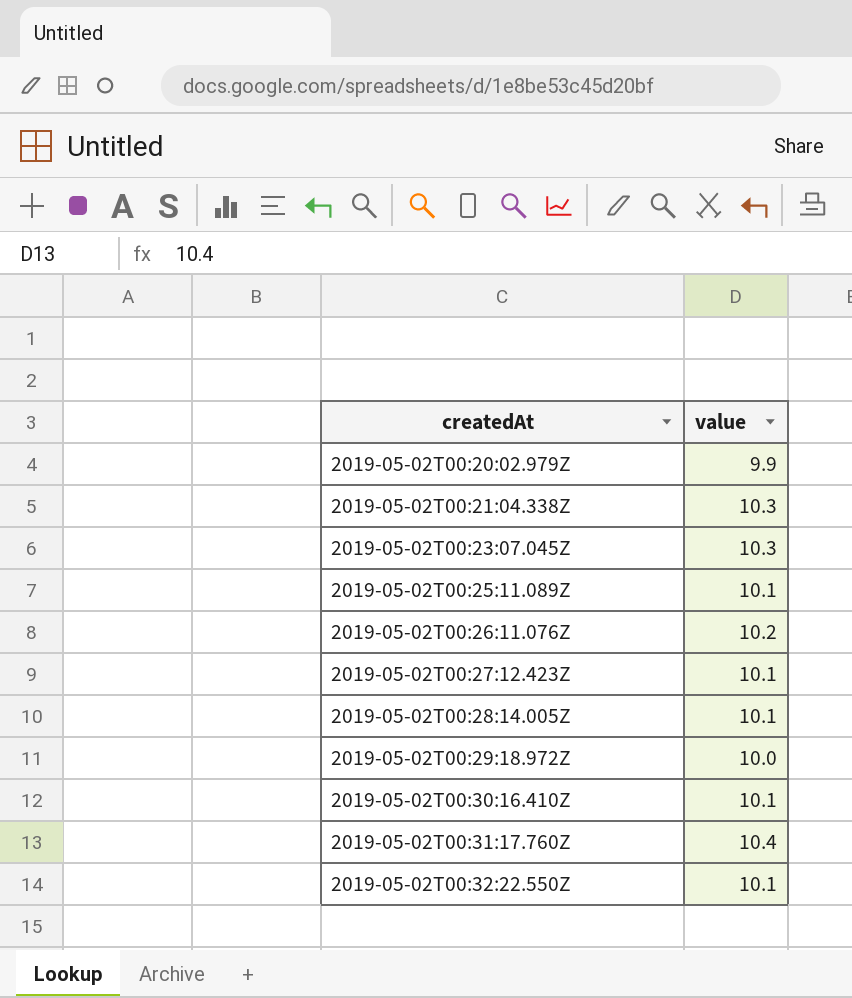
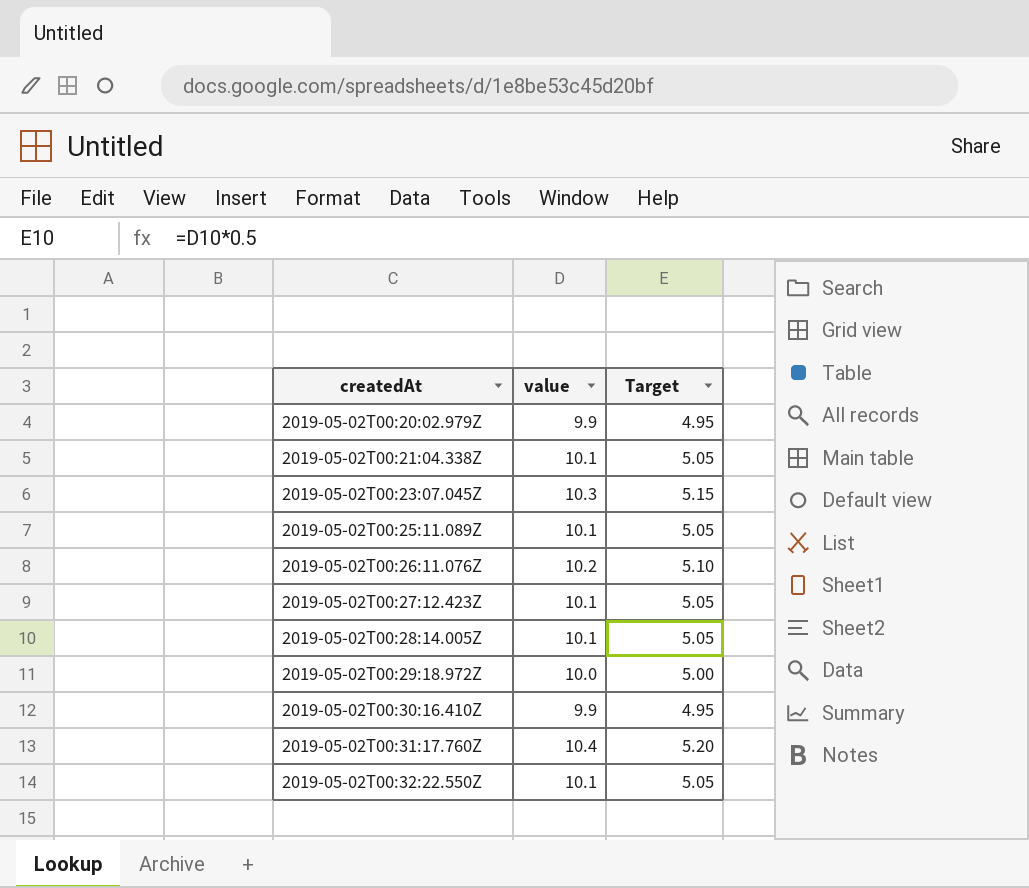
column Target | formula: none -> [value] * 0.5
2019-05-02T00:21:04.338Z | value: 10.3 -> 10.1
2019-05-02T00:30:16.410Z | value: 10.1 -> 9.9

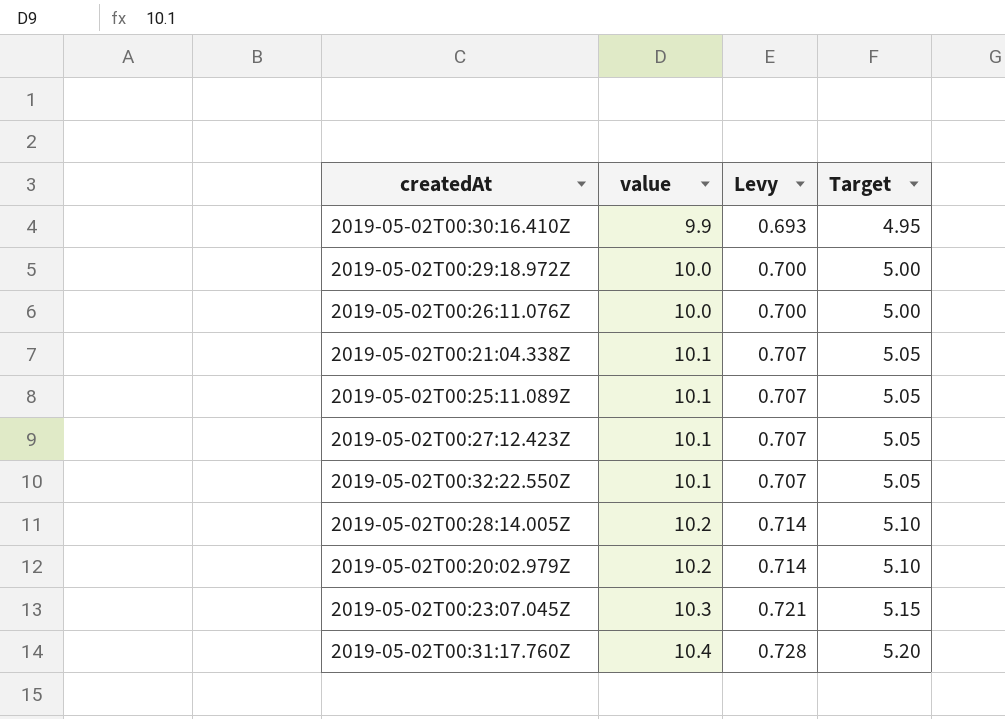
row order: createdAt ascending -> value ascending
column Levy | formula: none -> [value] * 0.07
2019-05-02T00:26:11.076Z | value: 10.2 -> 10.0
2019-05-02T00:26:11.076Z | Target: 5.10 -> 5.00
2019-05-02T00:28:14.005Z | value: 10.1 -> 10.2
2019-05-02T00:28:14.005Z | Target: 5.05 -> 5.10
2019-05-02T00:20:02.979Z | value: 9.9 -> 10.2
2019-05-02T00:20:02.979Z | Target: 4.95 -> 5.10

